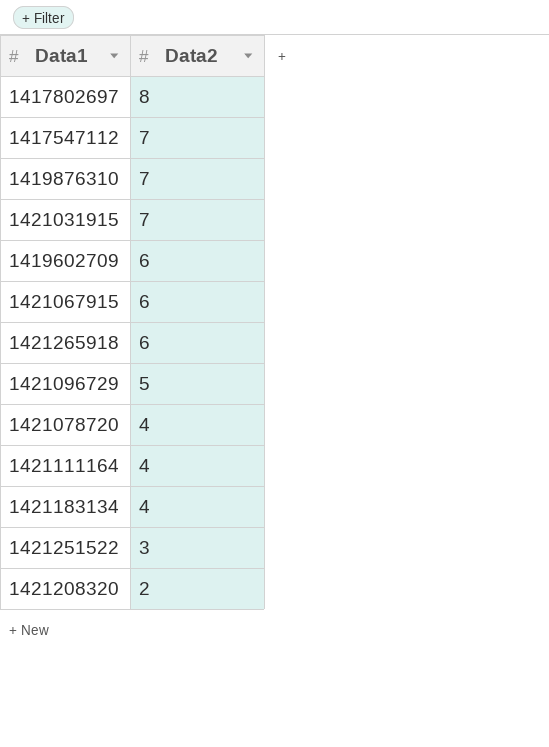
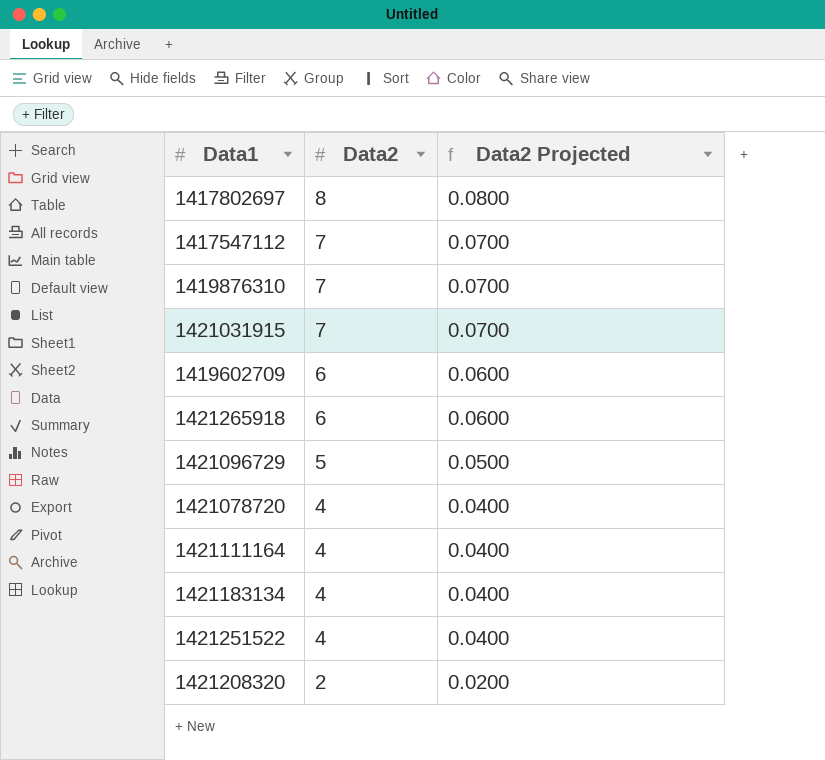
column Data2 Projected | formula: none -> [Data2] * 0.01
row 1421067915: 6 -> none
1421251522 | Data2: 3 -> 4

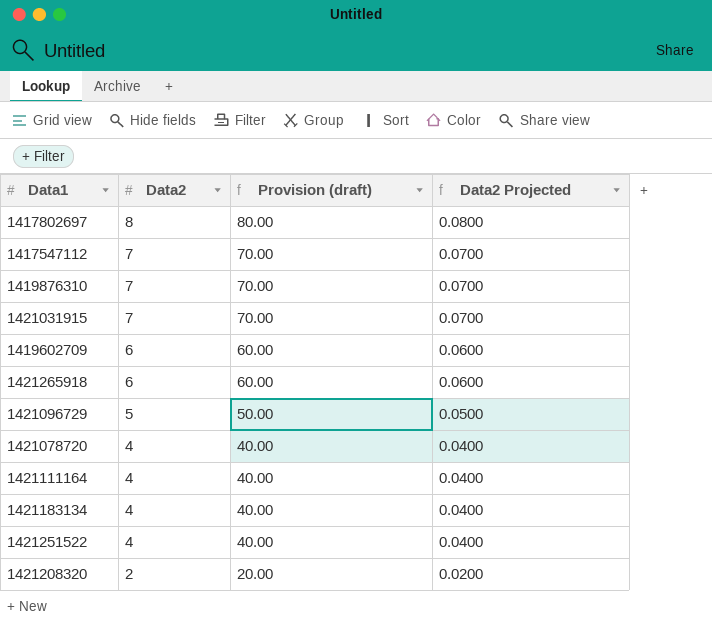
column Provision (draft) | formula: none -> [Data2] * 10

